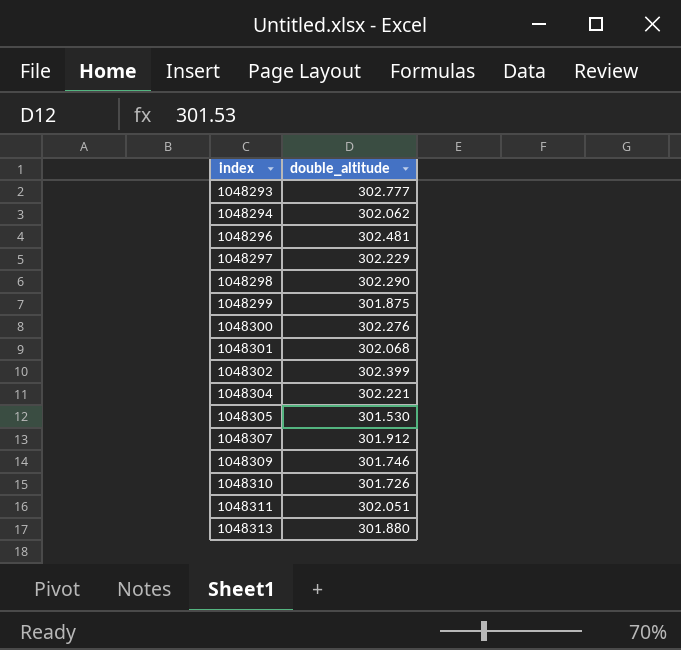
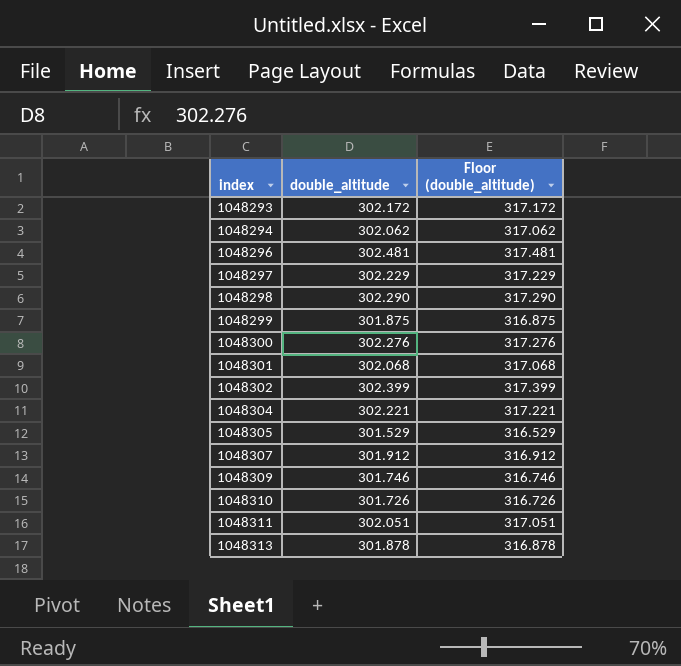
column Floor (double_altitude) | formula: none -> [double_altitude] + 15
1048293 | double_altitude: 302.777 -> 302.172
1048305 | double_altitude: 301.530 -> 301.529
1048313 | double_altitude: 301.880 -> 301.878

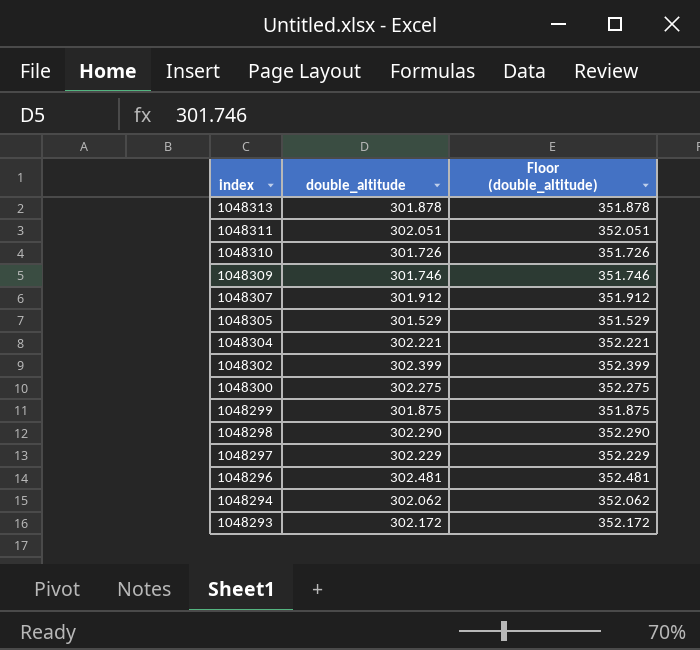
row order: index ascending -> index descending
column Floor (double_altitude) | formula: [double_altitude] + 15 -> [double_altitude] + 50
row 1048301: 302.068 | 317.068 -> none
1048300 | double_altitude: 302.276 -> 302.275

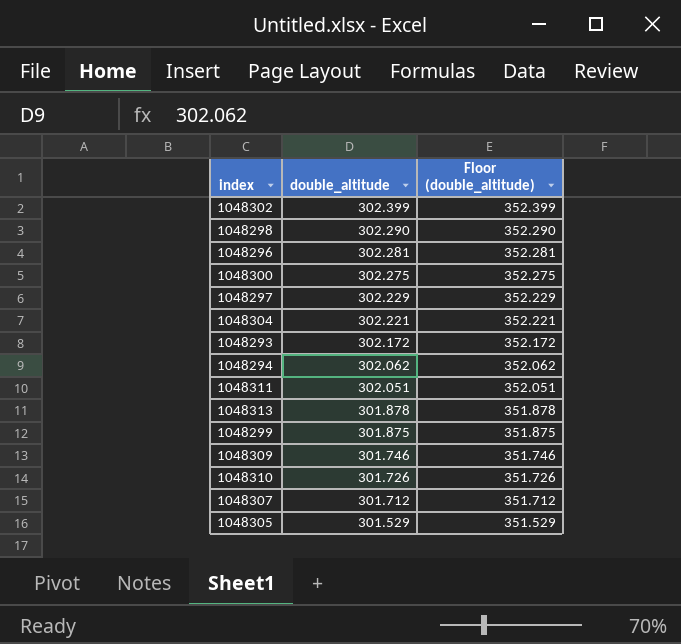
row order: index descending -> double_altitude descending
1048296 | double_altitude: 302.481 -> 302.281
1048296 | Floor (double_altitude): 352.481 -> 352.281
1048307 | double_altitude: 301.912 -> 301.712
1048307 | Floor (double_altitude): 351.912 -> 351.712

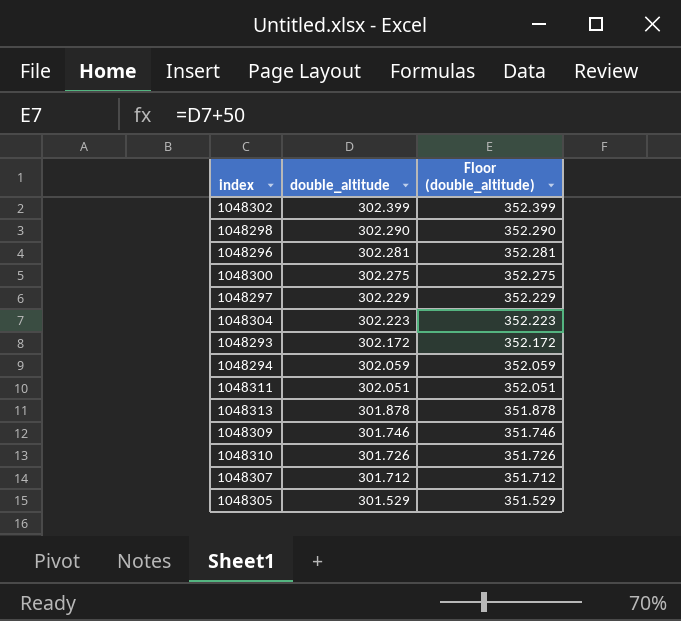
row 1048299: 301.875 | 351.875 -> none
1048304 | double_altitude: 302.221 -> 302.223
1048304 | Floor (double_altitude): 352.221 -> 352.223
1048294 | double_altitude: 302.062 -> 302.059
1048294 | Floor (double_altitude): 352.062 -> 352.059

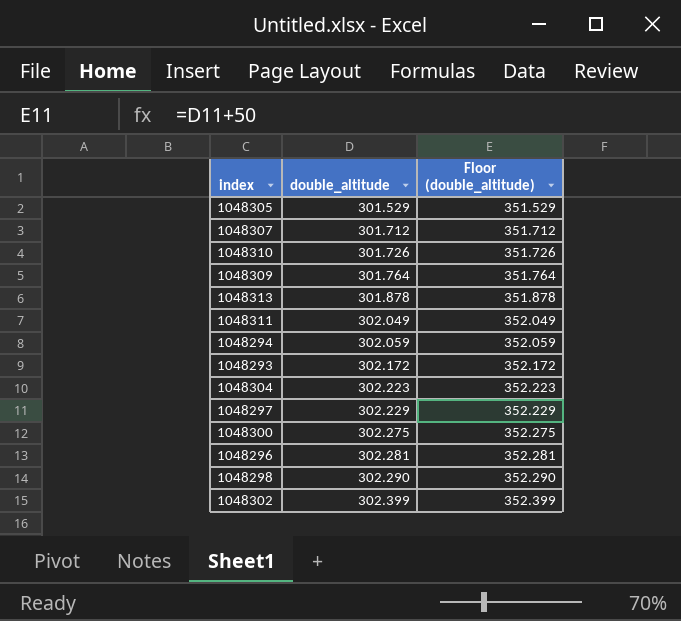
row order: double_altitude descending -> double_altitude ascending
1048309 | double_altitude: 301.746 -> 301.764
1048309 | Floor (double_altitude): 351.746 -> 351.764
1048311 | double_altitude: 302.051 -> 302.049
1048311 | Floor (double_altitude): 352.051 -> 352.049

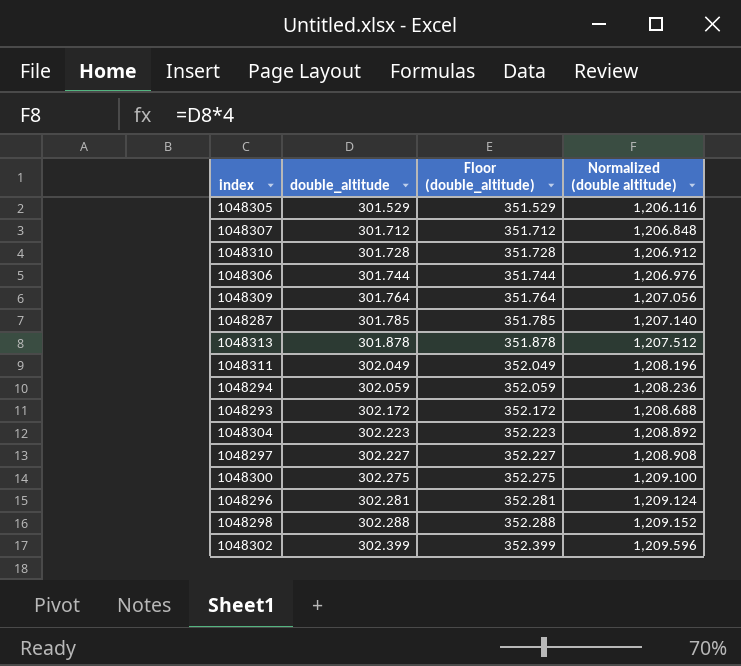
column Normalized (double altitude) | formula: none -> [double_altitude] * 4
1048310 | double_altitude: 301.726 -> 301.728
1048310 | Floor (double_altitude): 351.726 -> 351.728
row 1048306: none -> 301.744 | 351.744 | 1,206.976
row 1048287: none -> 301.785 | 351.785 | 1,207.140
1048297 | double_altitude: 302.229 -> 302.227
1048297 | Floor (double_altitude): 352.229 -> 352.227
1048298 | double_altitude: 302.290 -> 302.288
1048298 | Floor (double_altitude): 352.290 -> 352.288

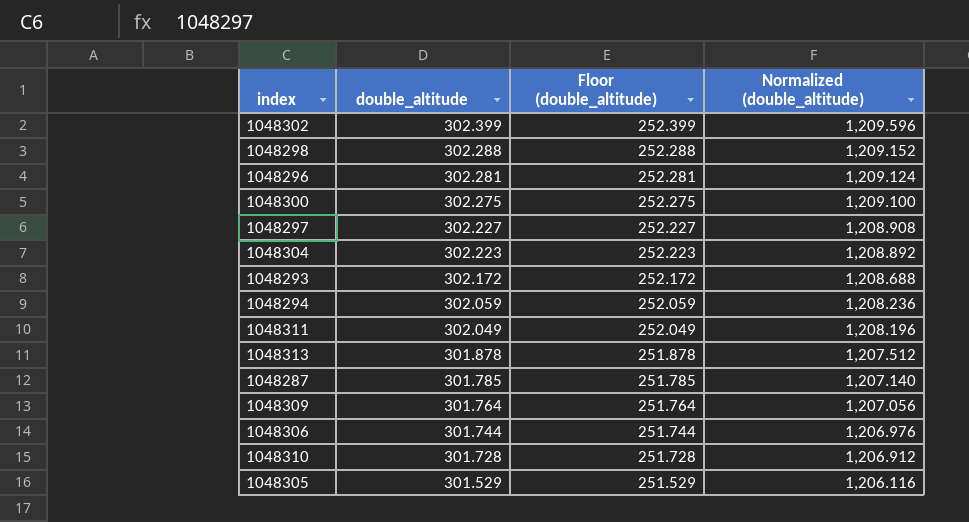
row order: double_altitude ascending -> double_altitude descending
column Floor (double_altitude) | formula: [double_altitude] + 50 -> [double_altitude] - 50
column name: Normalized (double altitude) -> Normalized (double_altitude)
row 1048307: 301.712 | 351.712 | 1,206.848 -> none

